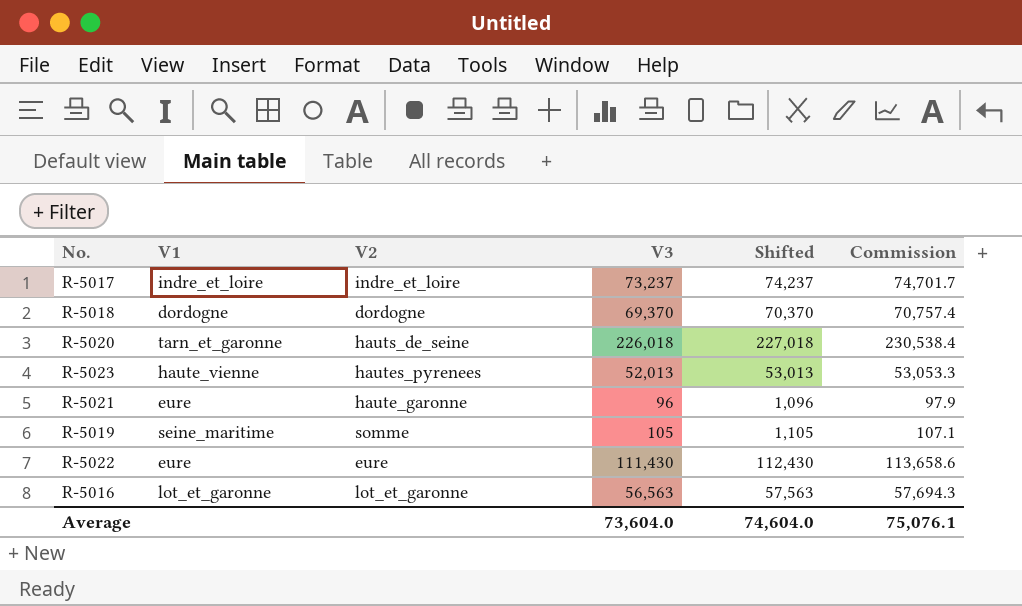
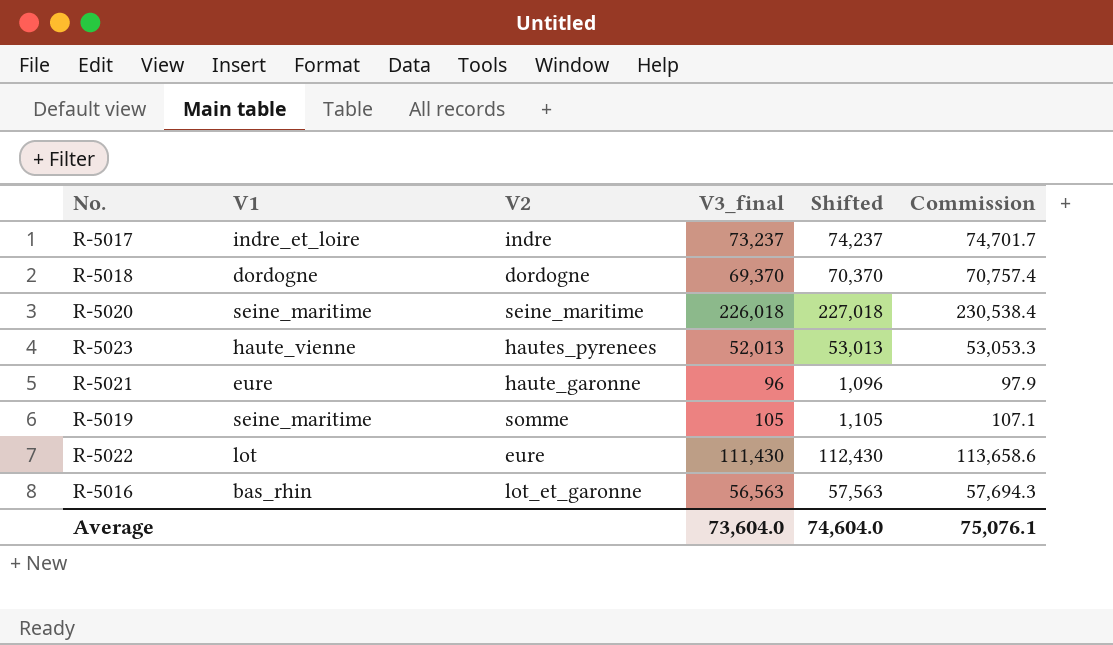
column name: V3 -> V3_final
R-5017 | V2: indre_et_loire -> indre
R-5020 | V1: tarn_et_garonne -> seine_maritime
R-5020 | V2: hauts_de_seine -> seine_maritime
R-5022 | V1: eure -> lot
R-5016 | V1: lot_et_garonne -> bas_rhin

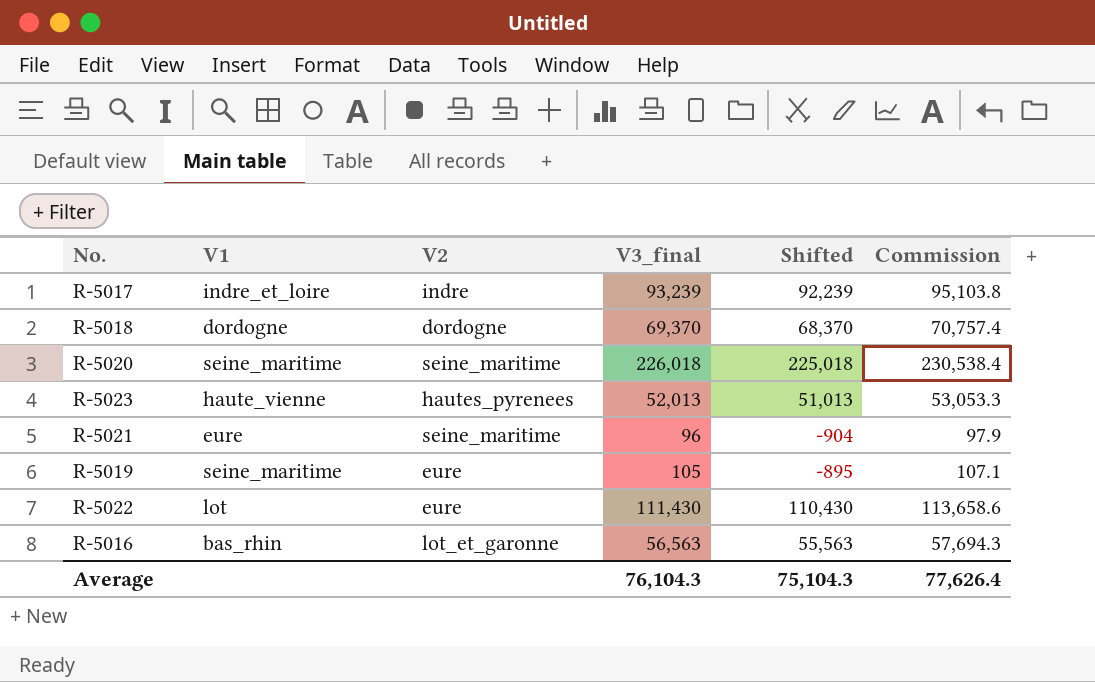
column Shifted | formula: [V3_final] + 1000 -> [V3_final] - 1000
R-5017 | V3_final: 73,237 -> 93,239
R-5017 | Commission: 74,701.7 -> 95,103.8
R-5021 | V2: haute_garonne -> seine_maritime
R-5019 | V2: somme -> eure
Average | V3_final: 73,604.0 -> 76,104.3
Average | Shifted: 74,604.0 -> 75,104.3
Average | Commission: 75,076.1 -> 77,626.4

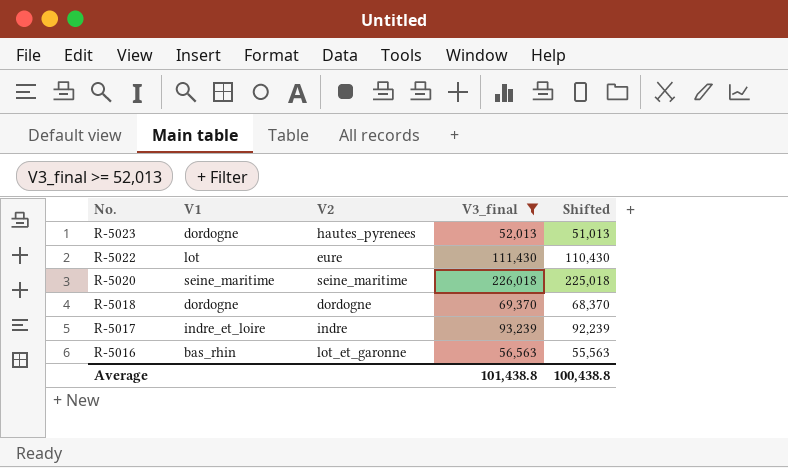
filter: none -> V3_final >= 52,013
row order: none -> No. descending
column Commission | formula: [V3_final] * 1.02 -> none
R-5023 | V1: haute_vienne -> dordogne
Average | V3_final: 76,104.3 -> 101,438.8
Average | Shifted: 75,104.3 -> 100,438.8

